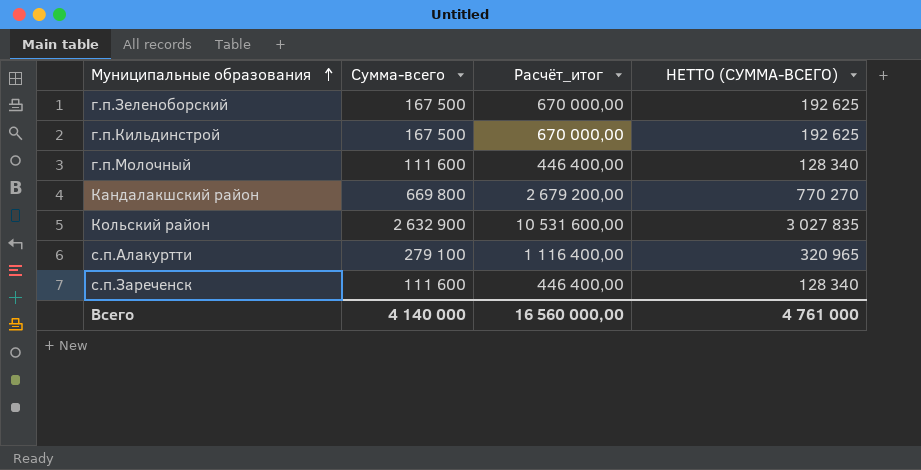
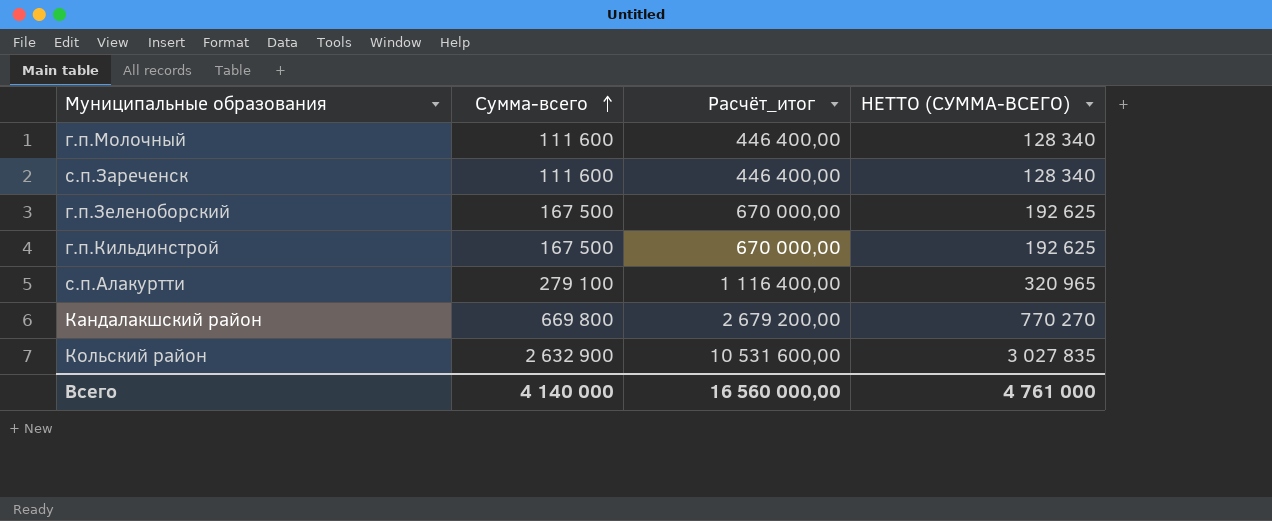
row order: Муниципальные образования ascending -> Сумма-всего ascending

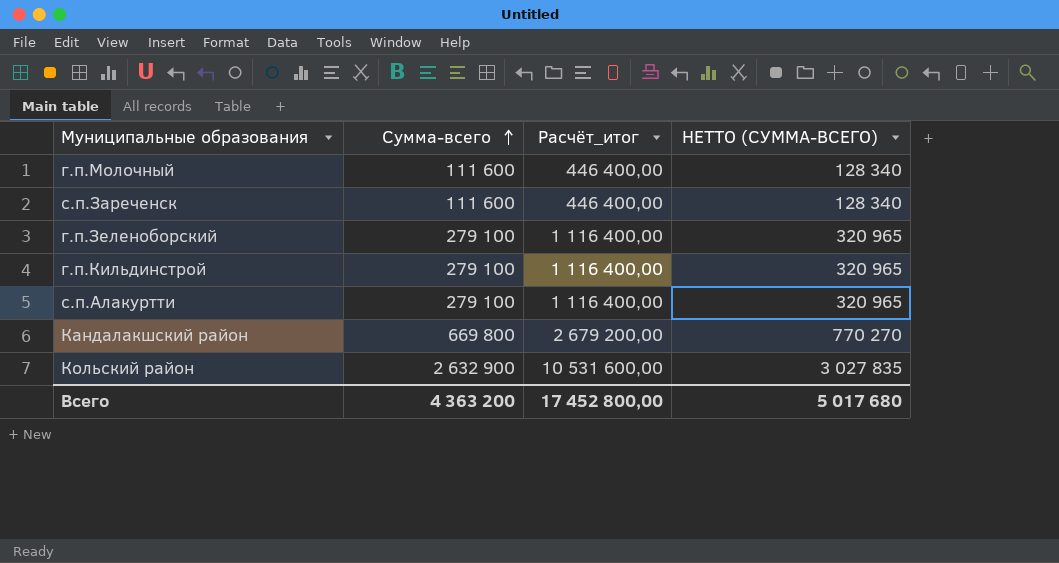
г.п.Зеленоборский | Сумма-всего: 167 500 -> 279 100
г.п.Зеленоборский | Расчёт_итог: 670 000,00 -> 1 116 400,00
г.п.Зеленоборский | НЕТТО (СУММА-ВСЕГО): 192 625 -> 320 965
г.п.Кильдинстрой | Сумма-всего: 167 500 -> 279 100
г.п.Кильдинстрой | Расчёт_итог: 670 000,00 -> 1 116 400,00
г.п.Кильдинстрой | НЕТТО (СУММА-ВСЕГО): 192 625 -> 320 965
Всего | Сумма-всего: 4 140 000 -> 4 363 200
Всего | Расчёт_итог: 16 560 000,00 -> 17 452 800,00
Всего | НЕТТО (СУММА-ВСЕГО): 4 761 000 -> 5 017 680

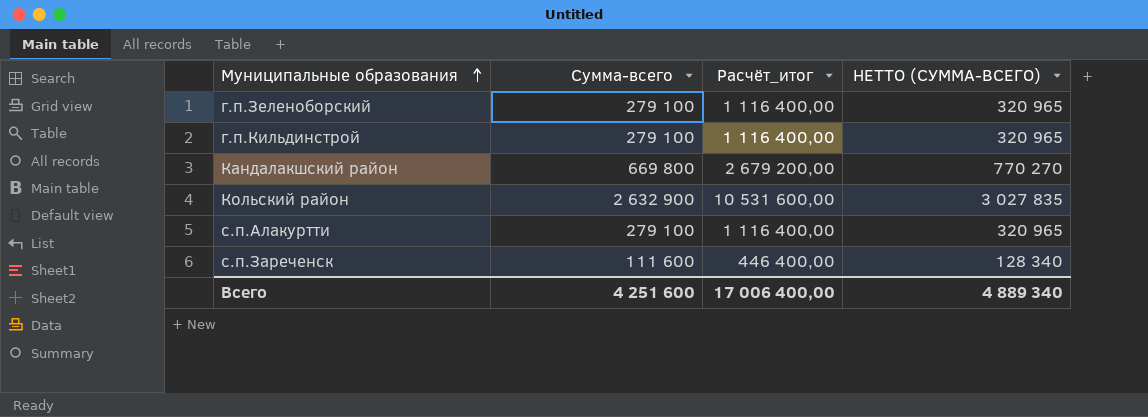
row order: Сумма-всего ascending -> Муниципальные образования ascending
row г.п.Молочный: 111 600 | 446 400,00 | 128 340 -> none
Всего | Сумма-всего: 4 363 200 -> 4 251 600
Всего | Расчёт_итог: 17 452 800,00 -> 17 006 400,00
Всего | НЕТТО (СУММА-ВСЕГО): 5 017 680 -> 4 889 340

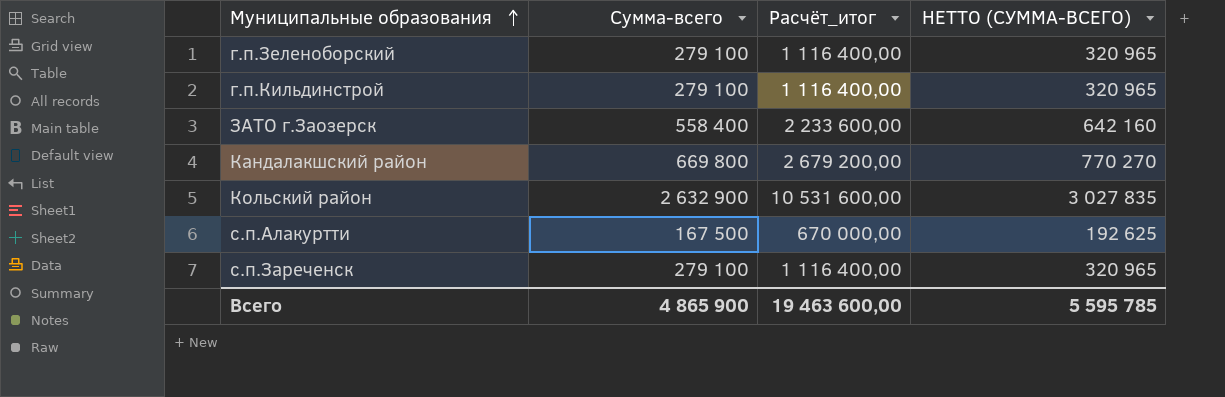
row ЗАТО г.Заозерск: none -> 558 400 | 2 233 600,00 | 642 160
с.п.Алакуртти | Сумма-всего: 279 100 -> 167 500
с.п.Алакуртти | Расчёт_итог: 1 116 400,00 -> 670 000,00
с.п.Алакуртти | НЕТТО (СУММА-ВСЕГО): 320 965 -> 192 625
с.п.Зареченск | Сумма-всего: 111 600 -> 279 100
с.п.Зареченск | Расчёт_итог: 446 400,00 -> 1 116 400,00
с.п.Зареченск | НЕТТО (СУММА-ВСЕГО): 128 340 -> 320 965
Всего | Сумма-всего: 4 251 600 -> 4 865 900
Всего | Расчёт_итог: 17 006 400,00 -> 19 463 600,00
Всего | НЕТТО (СУММА-ВСЕГО): 4 889 340 -> 5 595 785

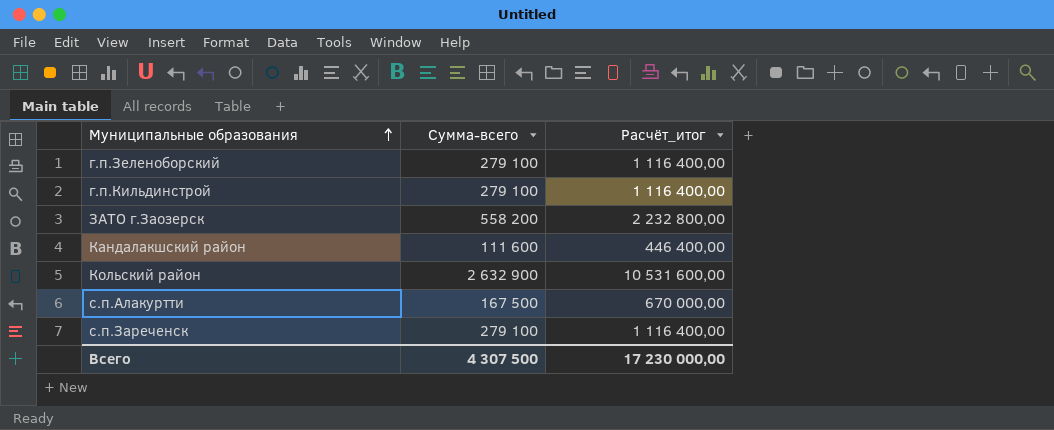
column НЕТТО (СУММА-ВСЕГО) | formula: [Сумма-всего] * 1,15 -> none
ЗАТО г.Заозерск | Сумма-всего: 558 400 -> 558 200
ЗАТО г.Заозерск | Расчёт_итог: 2 233 600,00 -> 2 232 800,00
Кандалакшский район | Сумма-всего: 669 800 -> 111 600
Кандалакшский район | Расчёт_итог: 2 679 200,00 -> 446 400,00
Всего | Сумма-всего: 4 865 900 -> 4 307 500
Всего | Расчёт_итог: 19 463 600,00 -> 17 230 000,00

